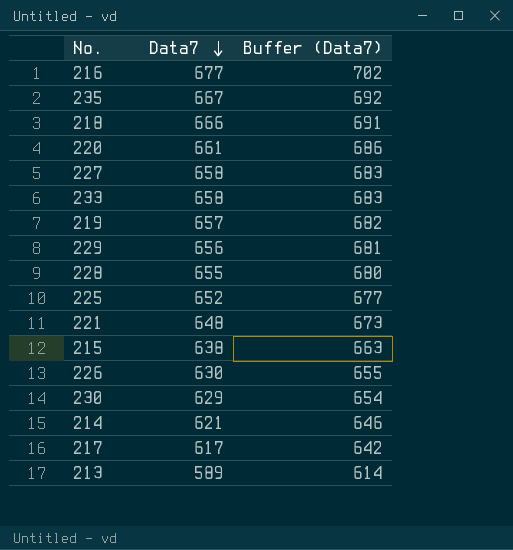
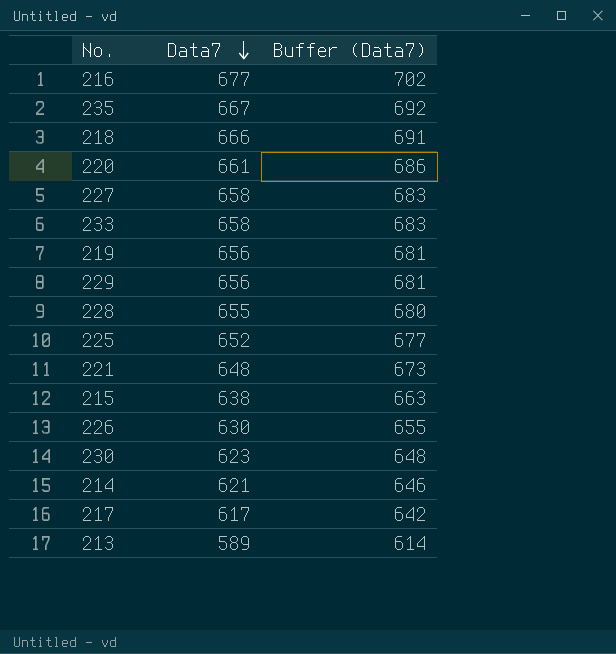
219 | Data7: 657 -> 656
219 | Buffer (Data7): 682 -> 681
230 | Data7: 629 -> 623
230 | Buffer (Data7): 654 -> 648

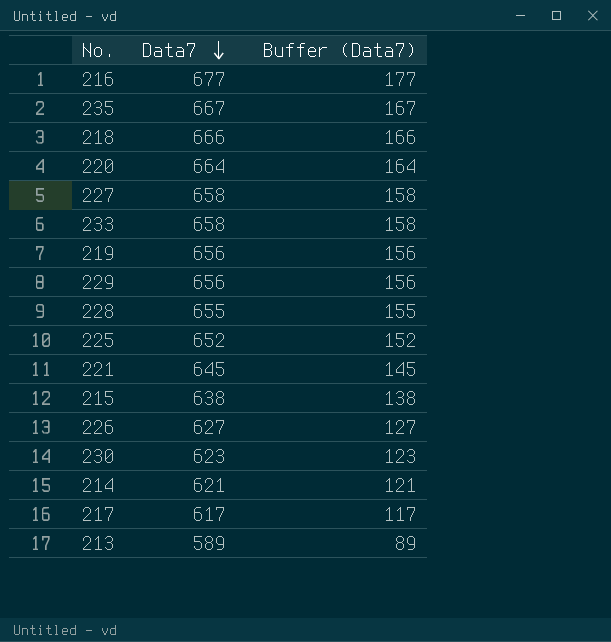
column Buffer (Data7) | formula: [Data7] + 25 -> [Data7] - 500
220 | Data7: 661 -> 664
221 | Data7: 648 -> 645
226 | Data7: 630 -> 627

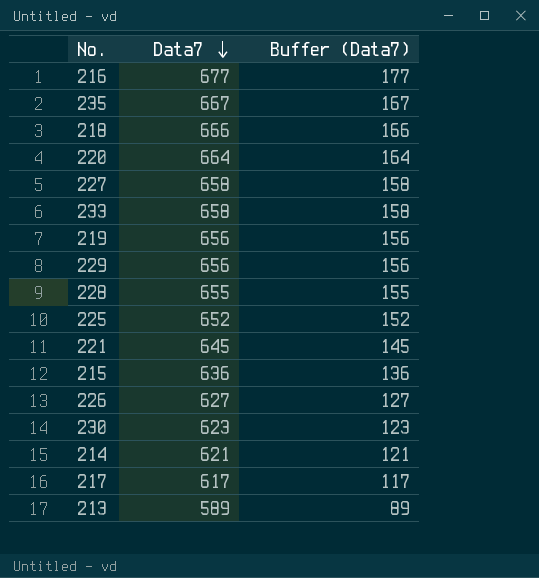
215 | Data7: 638 -> 636
215 | Buffer (Data7): 138 -> 136

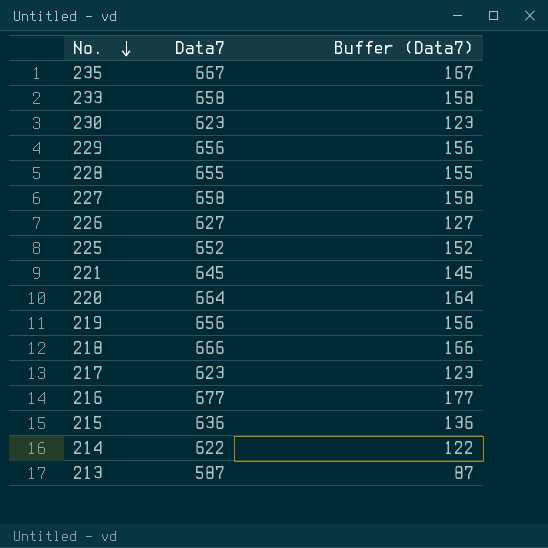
row order: Data7 descending -> No. descending
217 | Data7: 617 -> 623
217 | Buffer (Data7): 117 -> 123
214 | Data7: 621 -> 622
214 | Buffer (Data7): 121 -> 122
213 | Data7: 589 -> 587
213 | Buffer (Data7): 89 -> 87

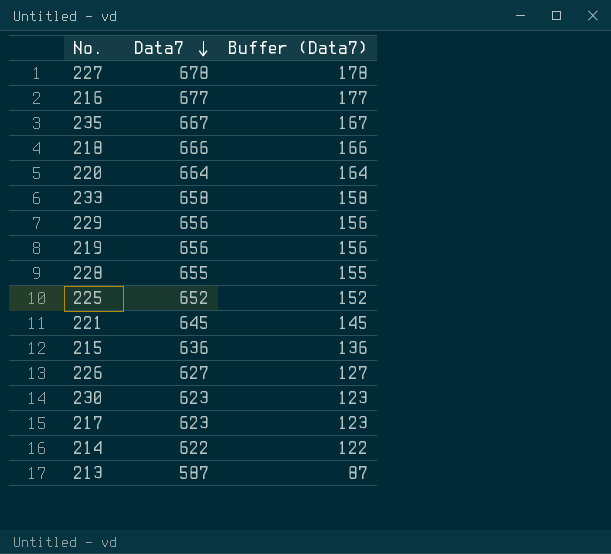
row order: No. descending -> Data7 descending
227 | Data7: 658 -> 678
227 | Buffer (Data7): 158 -> 178

